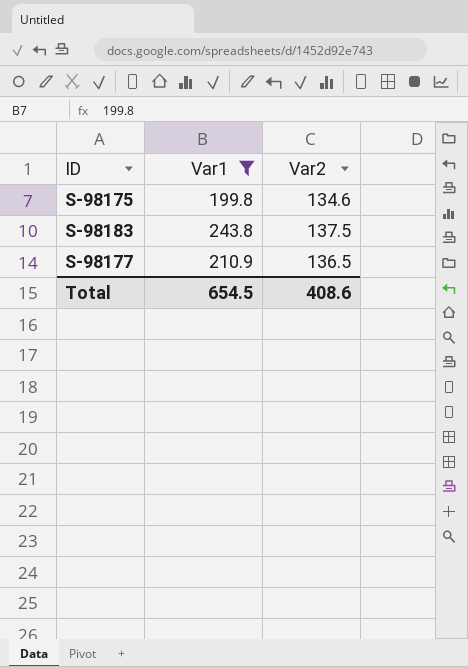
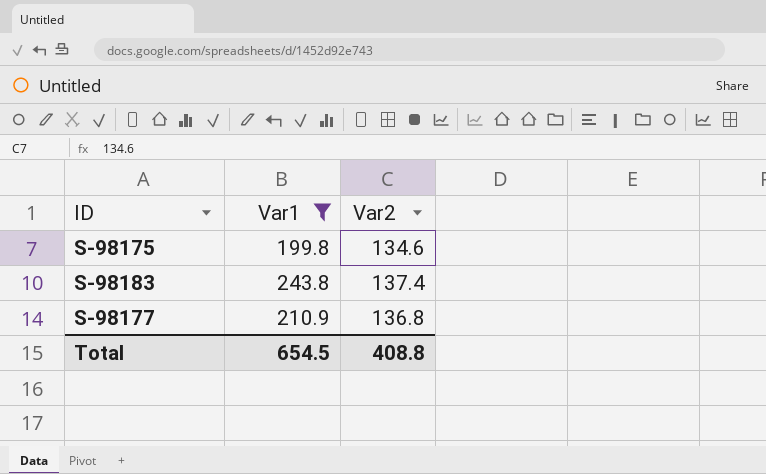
S-98183 | Var2: 137.5 -> 137.4
S-98177 | Var2: 136.5 -> 136.8
Total | Var2: 408.6 -> 408.8

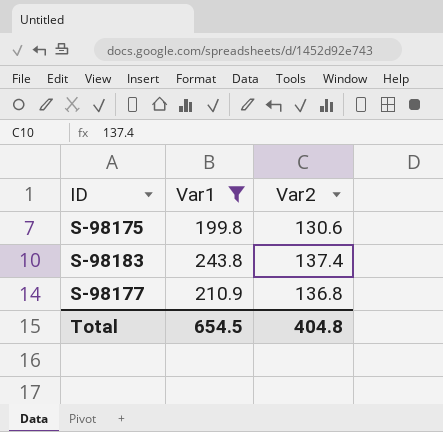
S-98175 | Var2: 134.6 -> 130.6
Total | Var2: 408.8 -> 404.8

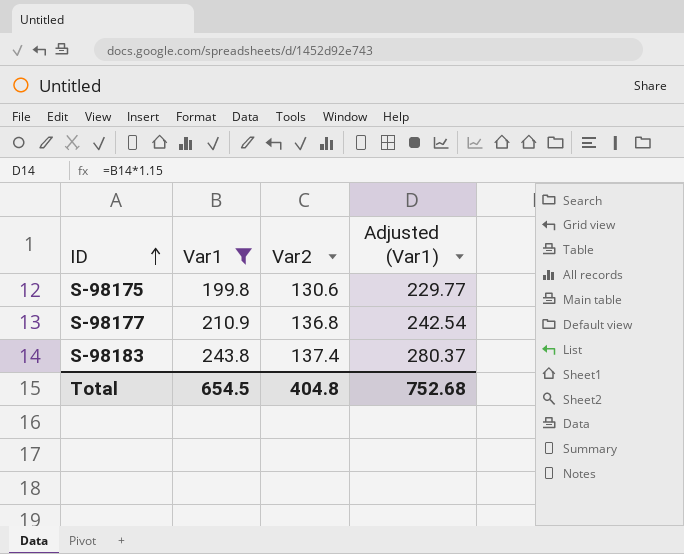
row order: none -> ID ascending
column Adjusted (Var1) | formula: none -> [Var1] * 1.15

